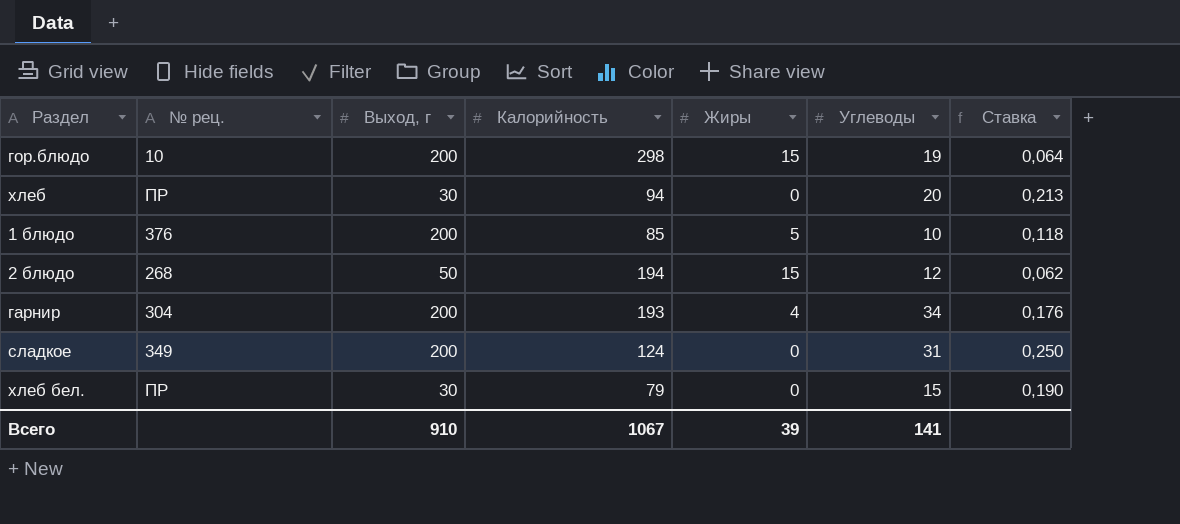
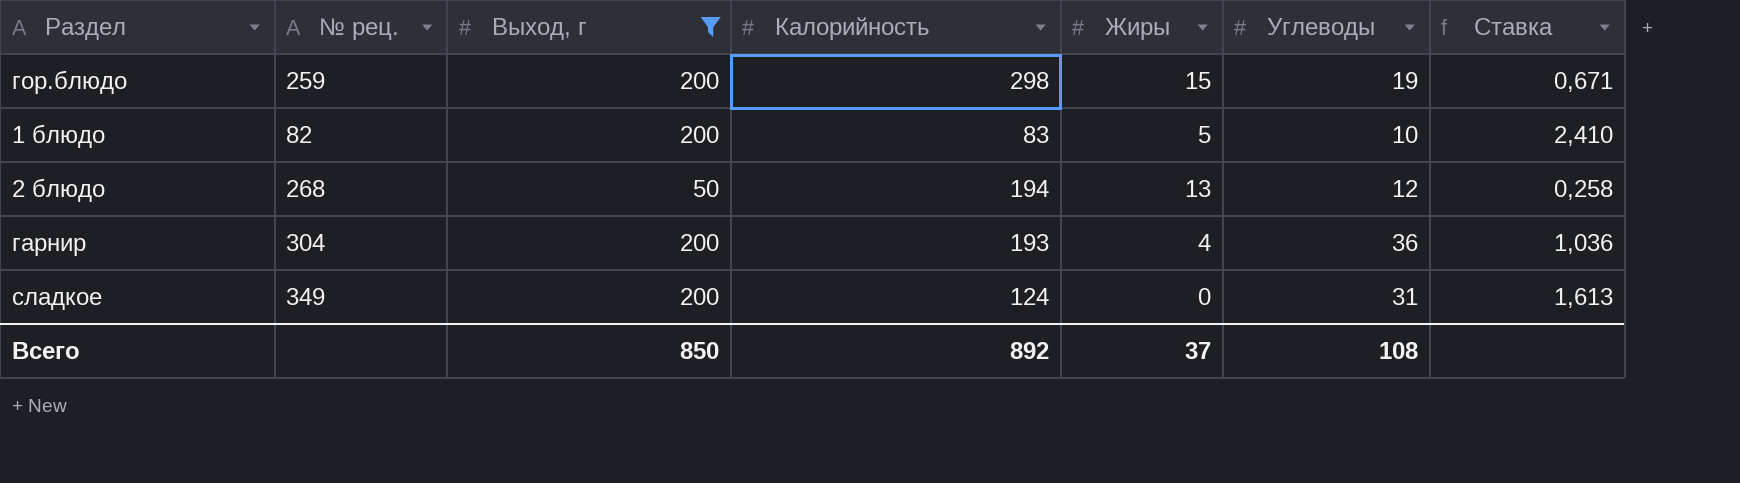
filter: none -> Выход, г != 30
column Ставка | formula: [Углеводы] / [Калорийность] -> [Выход, г] / [Калорийность]
гор.блюдо | № рец.: 10 -> 259
1 блюдо | № рец.: 376 -> 82
1 блюдо | Калорийность: 85 -> 83
2 блюдо | Жиры: 15 -> 13
гарнир | Углеводы: 34 -> 36
Всего | Выход, г: 910 -> 850
Всего | Калорийность: 1067 -> 892
Всего | Жиры: 39 -> 37
Всего | Углеводы: 141 -> 108

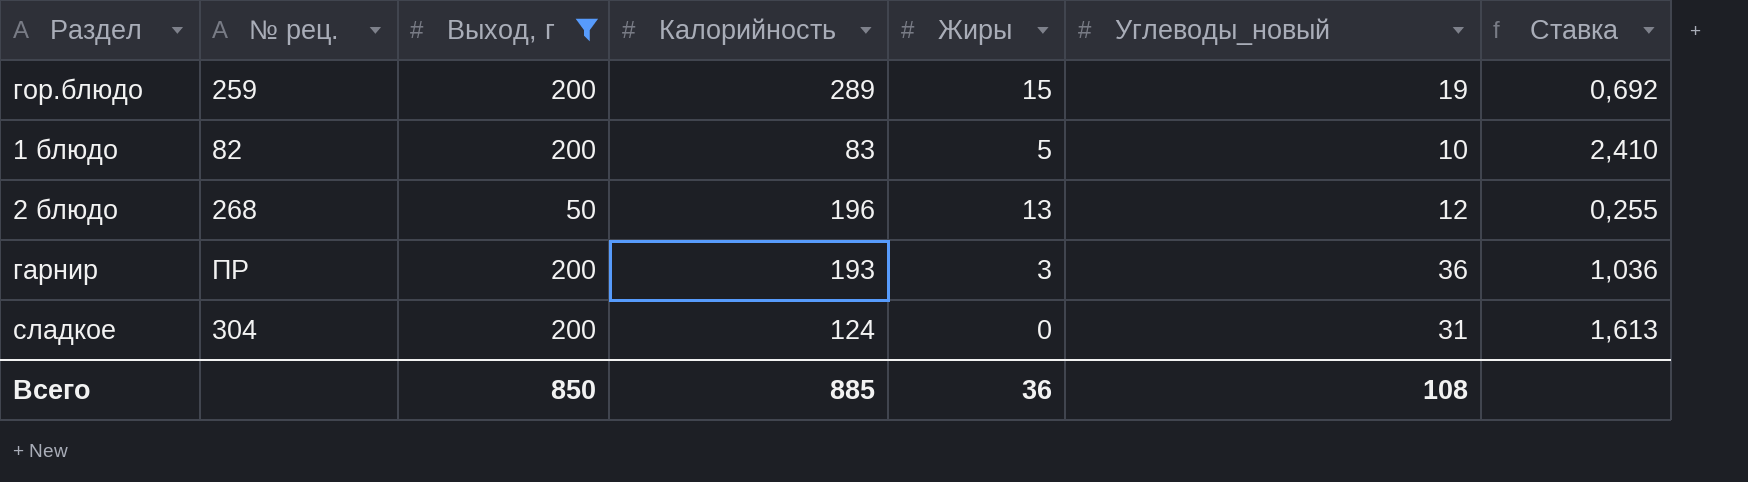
column name: Углеводы -> Углеводы_новый
гор.блюдо | Калорийность: 298 -> 289
гор.блюдо | Ставка: 0,671 -> 0,692
2 блюдо | Калорийность: 194 -> 196
2 блюдо | Ставка: 0,258 -> 0,255
гарнир | № рец.: 304 -> ПР
гарнир | Жиры: 4 -> 3
сладкое | № рец.: 349 -> 304
Всего | Калорийность: 892 -> 885
Всего | Жиры: 37 -> 36

